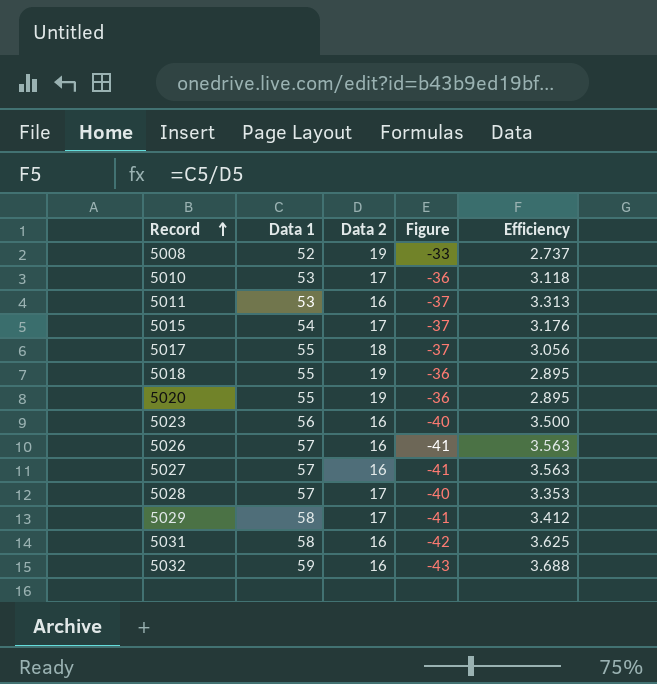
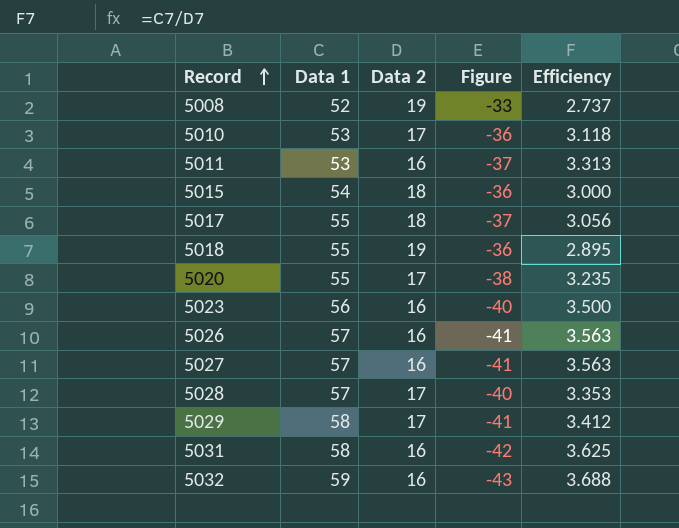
5015 | Data 2: 17 -> 18
5015 | Figure: -37 -> -36
5015 | Efficiency: 3.176 -> 3.000
5020 | Data 2: 19 -> 17
5020 | Figure: -36 -> -38
5020 | Efficiency: 2.895 -> 3.235

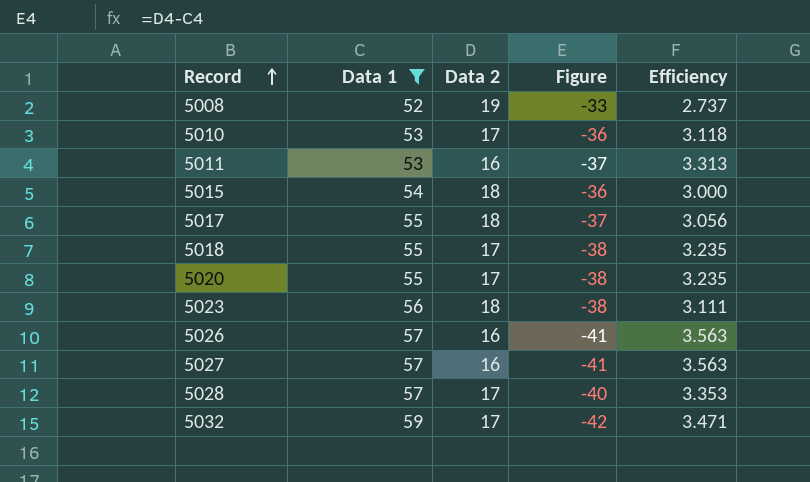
filter: none -> Data 1 != 58
5018 | Data 2: 19 -> 17
5018 | Figure: -36 -> -38
5018 | Efficiency: 2.895 -> 3.235
5023 | Data 2: 16 -> 18
5023 | Figure: -40 -> -38
5023 | Efficiency: 3.500 -> 3.111
5032 | Data 2: 16 -> 17
5032 | Figure: -43 -> -42
5032 | Efficiency: 3.688 -> 3.471

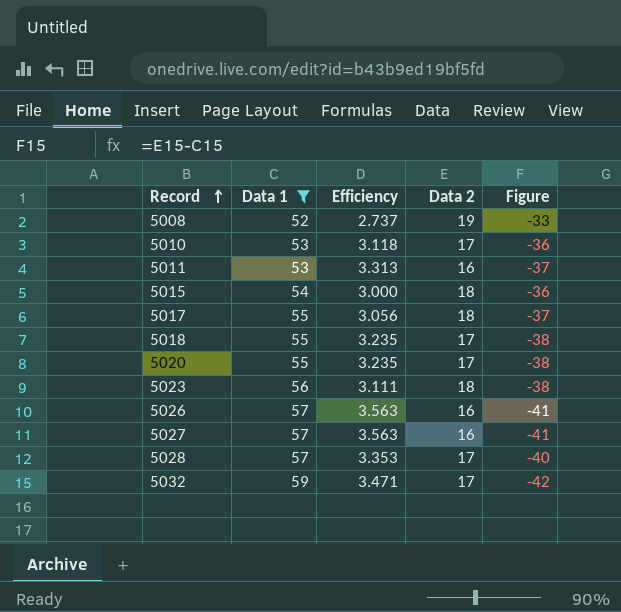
column Efficiency | position: 5 -> 3

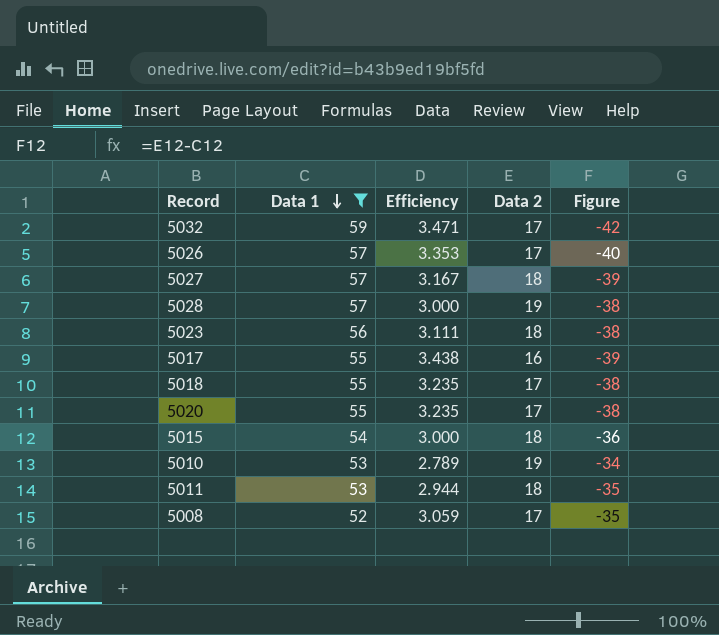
row order: Record ascending -> Data 1 descending
5026 | Efficiency: 3.563 -> 3.353
5026 | Data 2: 16 -> 17
5026 | Figure: -41 -> -40
5027 | Efficiency: 3.563 -> 3.167
5027 | Data 2: 16 -> 18
5027 | Figure: -41 -> -39
5028 | Efficiency: 3.353 -> 3.000
5028 | Data 2: 17 -> 19
5028 | Figure: -40 -> -38
5017 | Efficiency: 3.056 -> 3.438
5017 | Data 2: 18 -> 16
5017 | Figure: -37 -> -39
5010 | Efficiency: 3.118 -> 2.789
5010 | Data 2: 17 -> 19
5010 | Figure: -36 -> -34
5011 | Efficiency: 3.313 -> 2.944
5011 | Data 2: 16 -> 18
5011 | Figure: -37 -> -35
5008 | Efficiency: 2.737 -> 3.059
5008 | Data 2: 19 -> 17
5008 | Figure: -33 -> -35

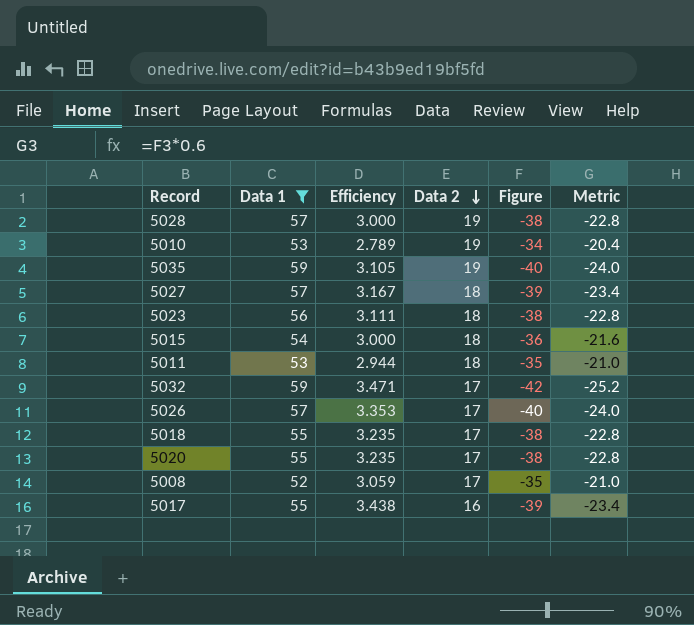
row order: Data 1 descending -> Data 2 descending
column Metric | formula: none -> [Figure] * 0.6
row 5035: none -> 59 | 3.105 | 19 | -40 | -24.0

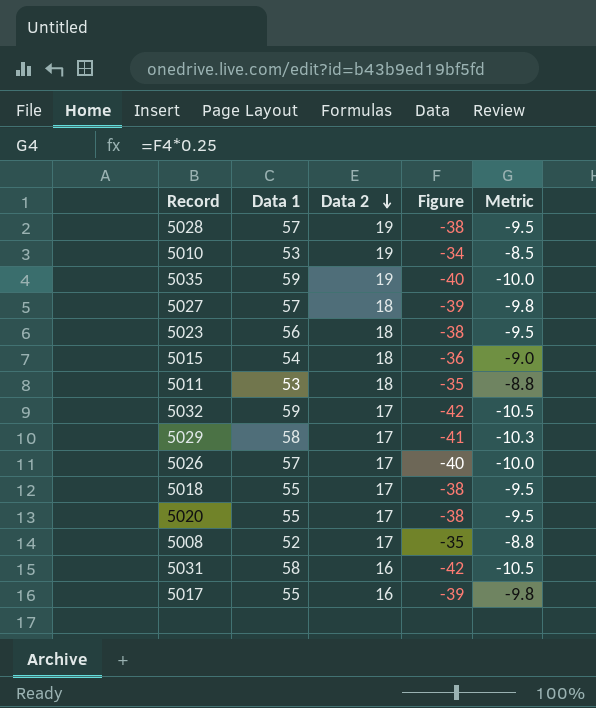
filter: Data 1 != 58 -> none
column Efficiency | formula: [Data 1] / [Data 2] -> none
column Metric | formula: [Figure] * 0.6 -> [Figure] * 0.25

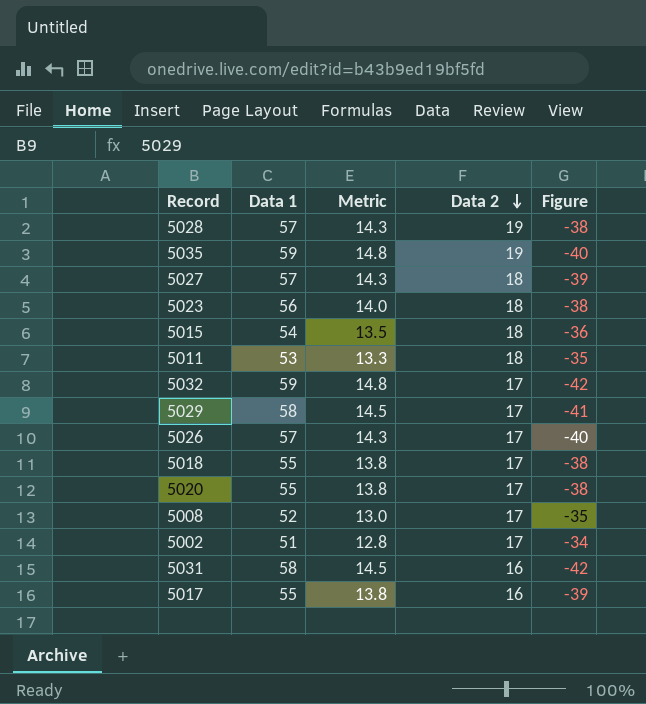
column Metric | formula: [Figure] * 0.25 -> [Data 1] * 0.25
column Metric | position: 5 -> 3
row 5010: 53 | 19 | -34 | -8.5 -> none
row 5002: none -> 51 | 12.8 | 17 | -34

